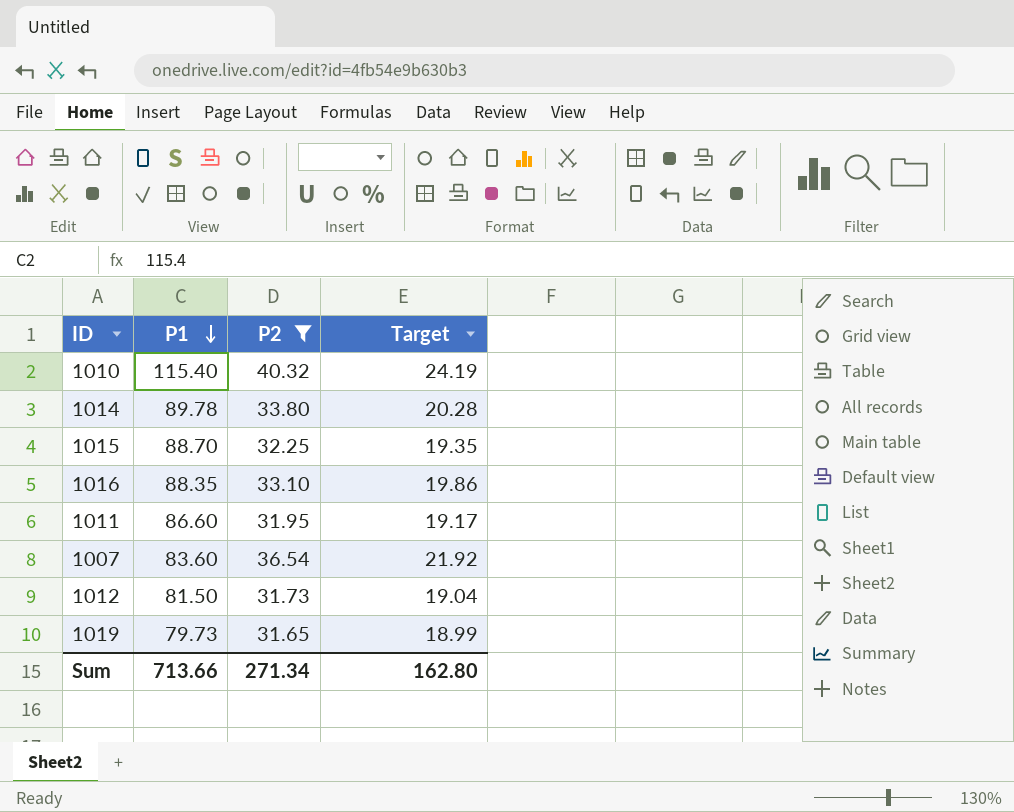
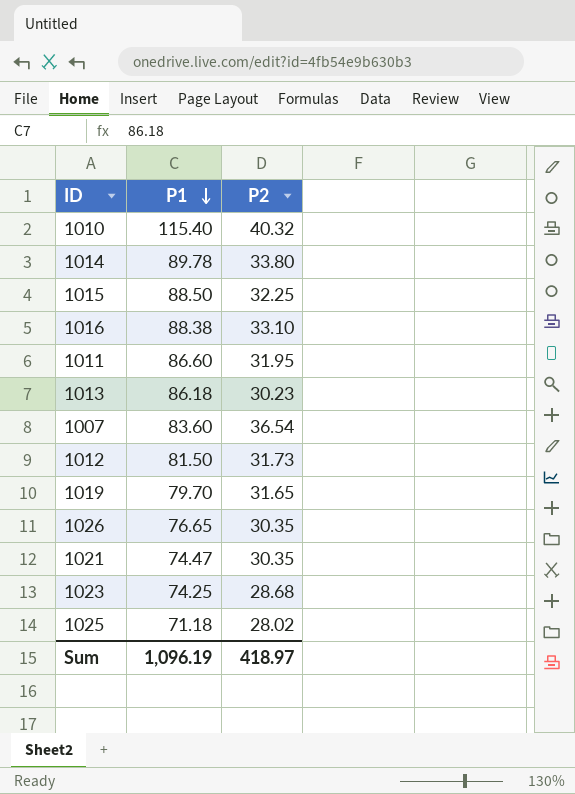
filter: P2 >= 31.65 -> none
column Target | formula: [P2] * 0.6 -> none
1015 | P1: 88.70 -> 88.50
1016 | P1: 88.35 -> 88.38
1019 | P1: 79.73 -> 79.70
Sum | P1: 713.66 -> 1,096.19
Sum | P2: 271.34 -> 418.97

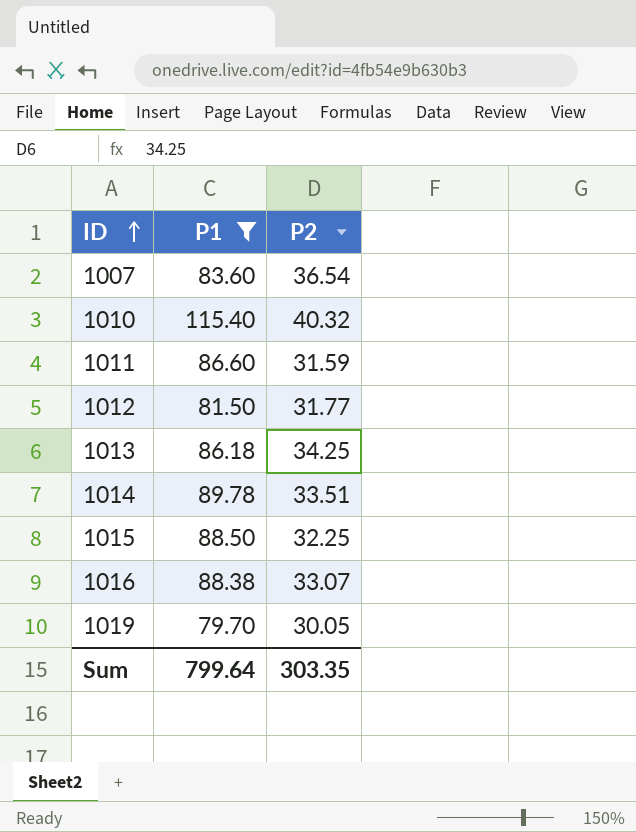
filter: none -> P1 >= 79.70
row order: P1 descending -> ID ascending
1011 | P2: 31.95 -> 31.59
1012 | P2: 31.73 -> 31.77
1013 | P2: 30.23 -> 34.25
1014 | P2: 33.80 -> 33.51
1016 | P2: 33.10 -> 33.07
1019 | P2: 31.65 -> 30.05
Sum | P1: 1,096.19 -> 799.64
Sum | P2: 418.97 -> 303.35

